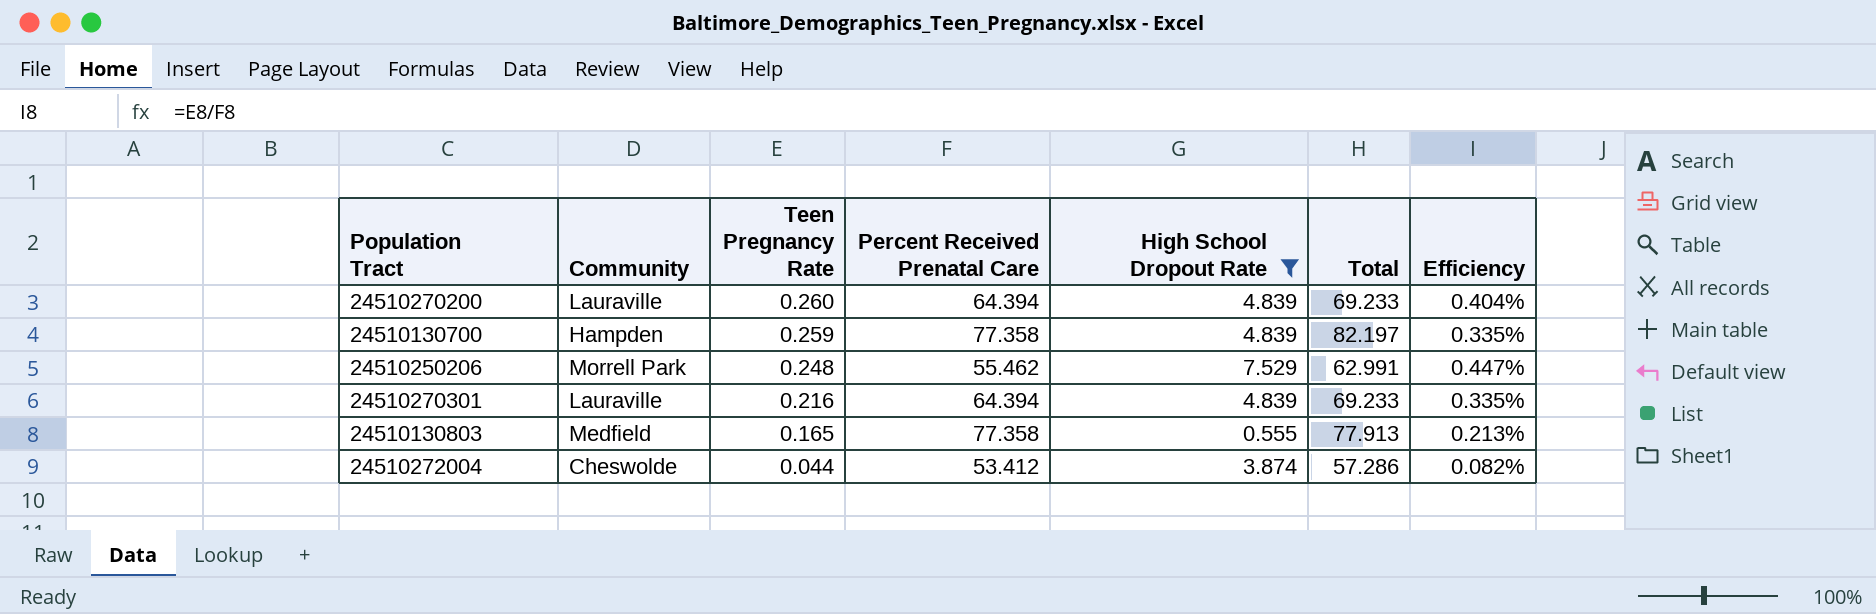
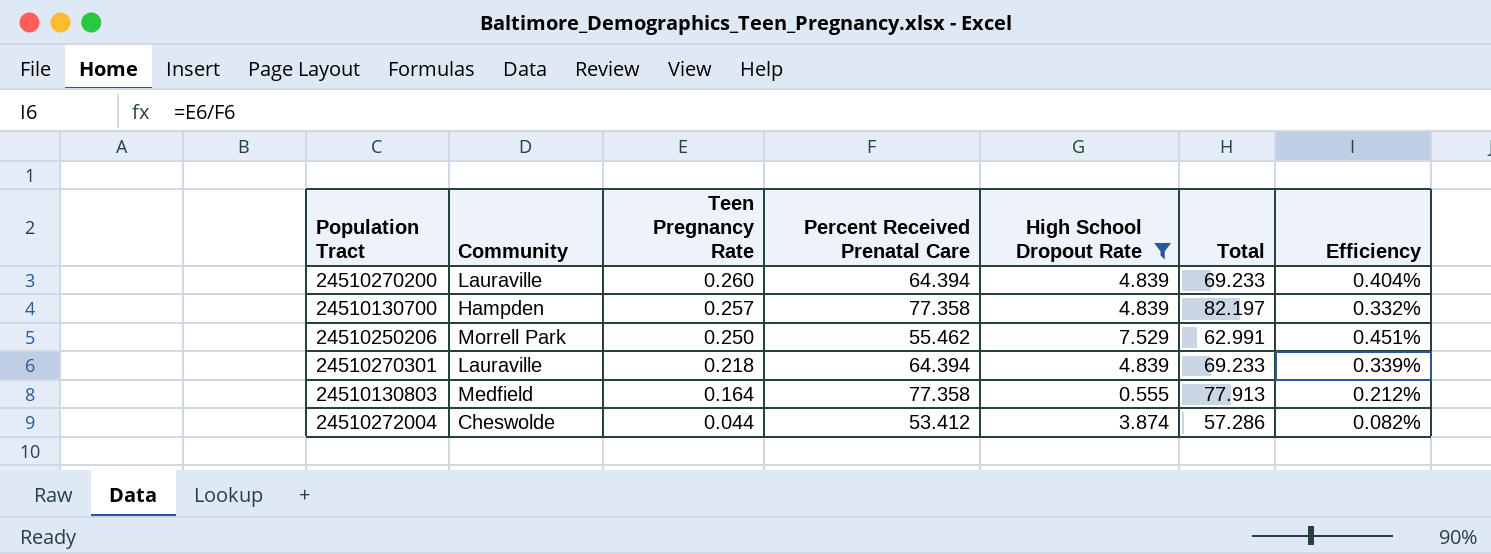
24510130700 | Teen Pregnancy Rate: 0.259 -> 0.257
24510130700 | Efficiency: 0.335% -> 0.332%
24510250206 | Teen Pregnancy Rate: 0.248 -> 0.250
24510250206 | Efficiency: 0.447% -> 0.451%
24510270301 | Teen Pregnancy Rate: 0.216 -> 0.218
24510270301 | Efficiency: 0.335% -> 0.339%
24510130803 | Teen Pregnancy Rate: 0.165 -> 0.164
24510130803 | Efficiency: 0.213% -> 0.212%

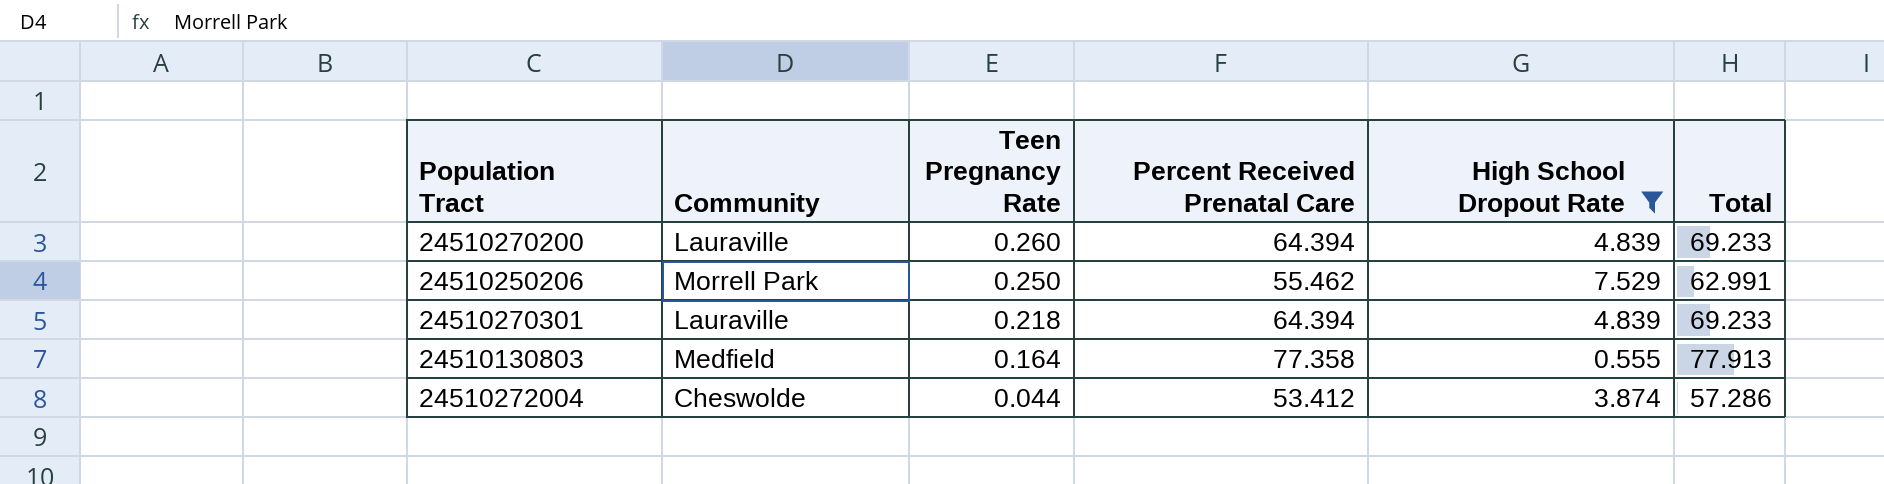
column Efficiency | formula: [Teen Pregnancy Rate] / [Percent Received Prenatal Care] -> none
row 24510130700: Hampden | 0.257 | 77.358 | 4.839 | 82.197 | 0.332% -> none

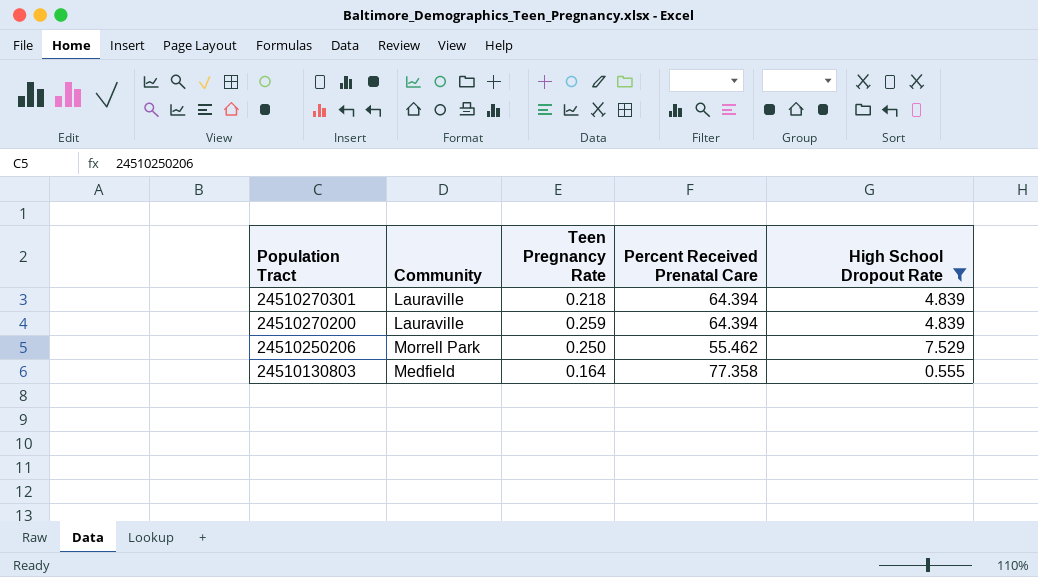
row order: Teen Pregnancy Rate descending -> Population Tract descending
column Total | formula: [Percent Received Prenatal Care] + [High School Dropout Rate] -> none
row 24510272004: Cheswolde | 0.044 | 53.412 | 3.874 | 57.286 -> none
24510270200 | Teen Pregnancy Rate: 0.260 -> 0.259

